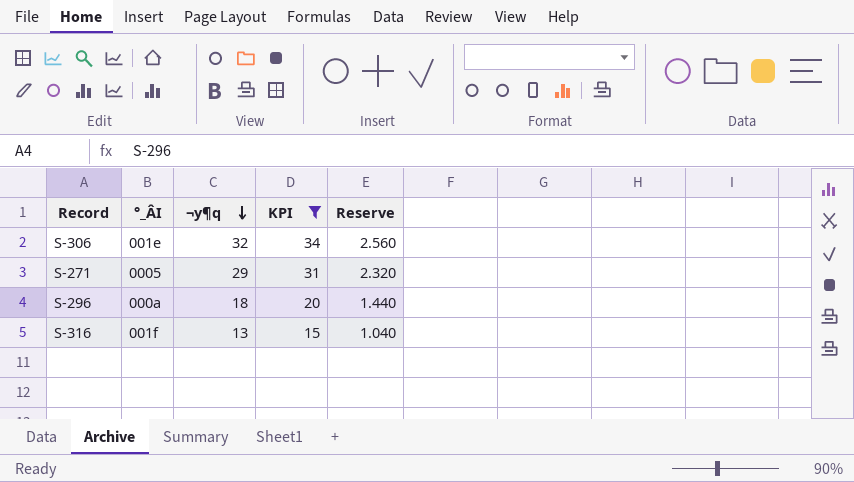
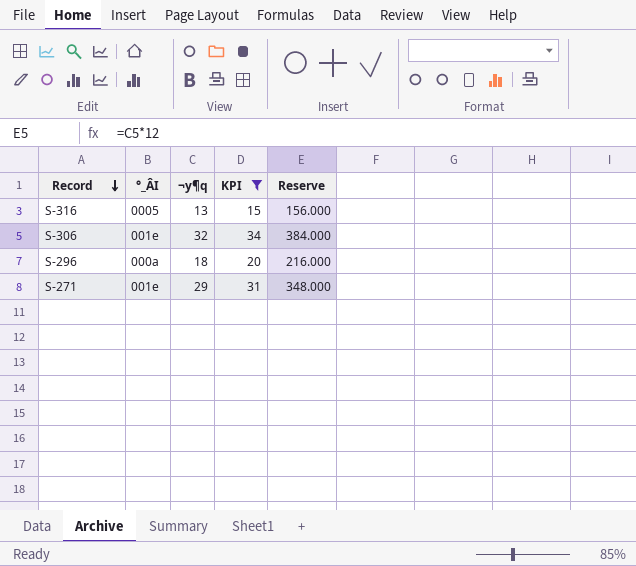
row order: ¬y¶q descending -> Record descending
column Reserve | formula: [¬y¶q] * 0.08 -> [¬y¶q] * 12
S-316 | °_ÂI: 001f -> 0005
S-271 | °_ÂI: 0005 -> 001e

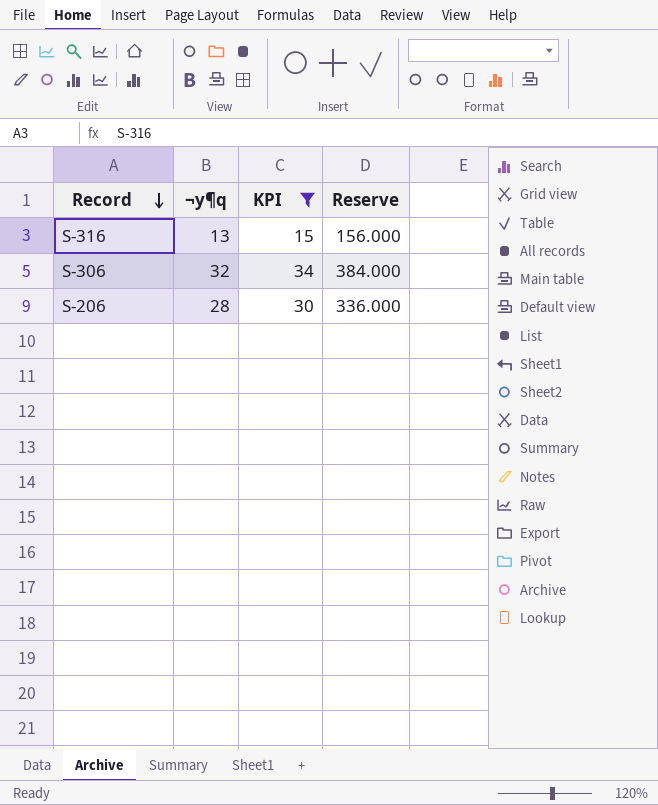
column °_ÂI | position: 2 -> none
row S-296: 000a | 18 | 20 | 216.000 -> none
row S-271: 001e | 29 | 31 | 348.000 -> none
row S-206: none -> 28 | 30 | 336.000

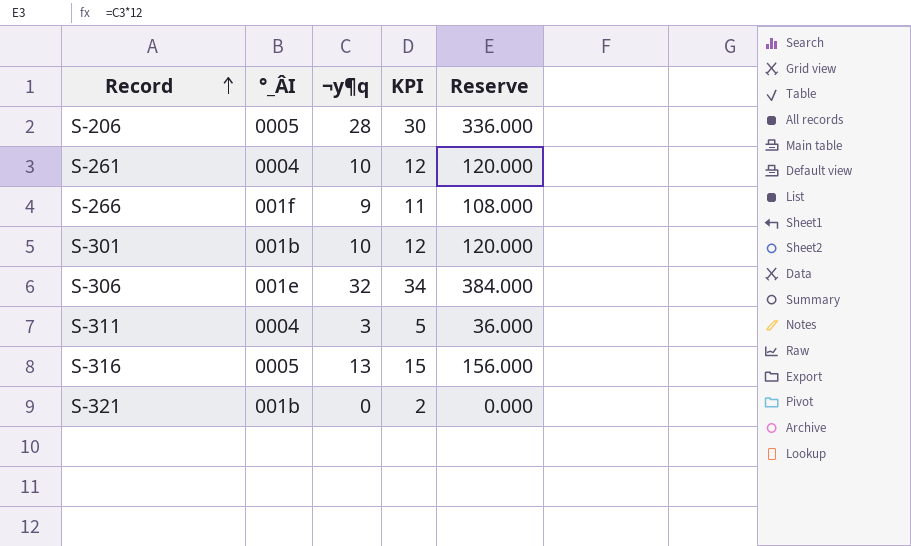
filter: KPI >= 15 -> none
row order: Record descending -> Record ascending
column °_ÂI | position: none -> 2

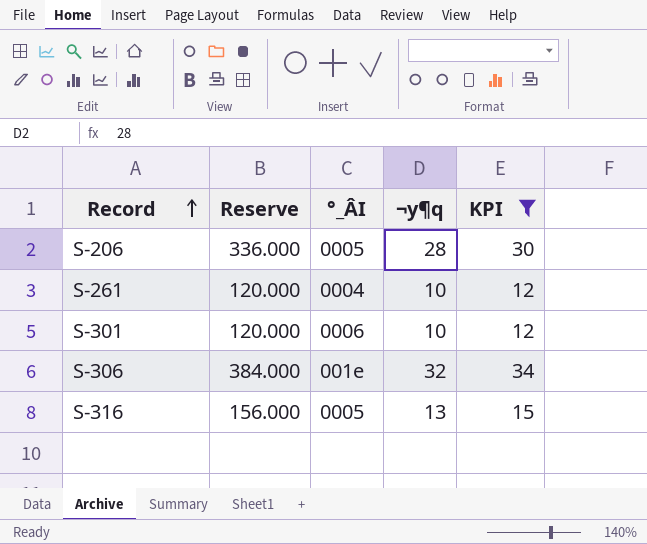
filter: none -> KPI >= 12
column Reserve | position: 5 -> 2
S-301 | °_ÂI: 001b -> 0006

